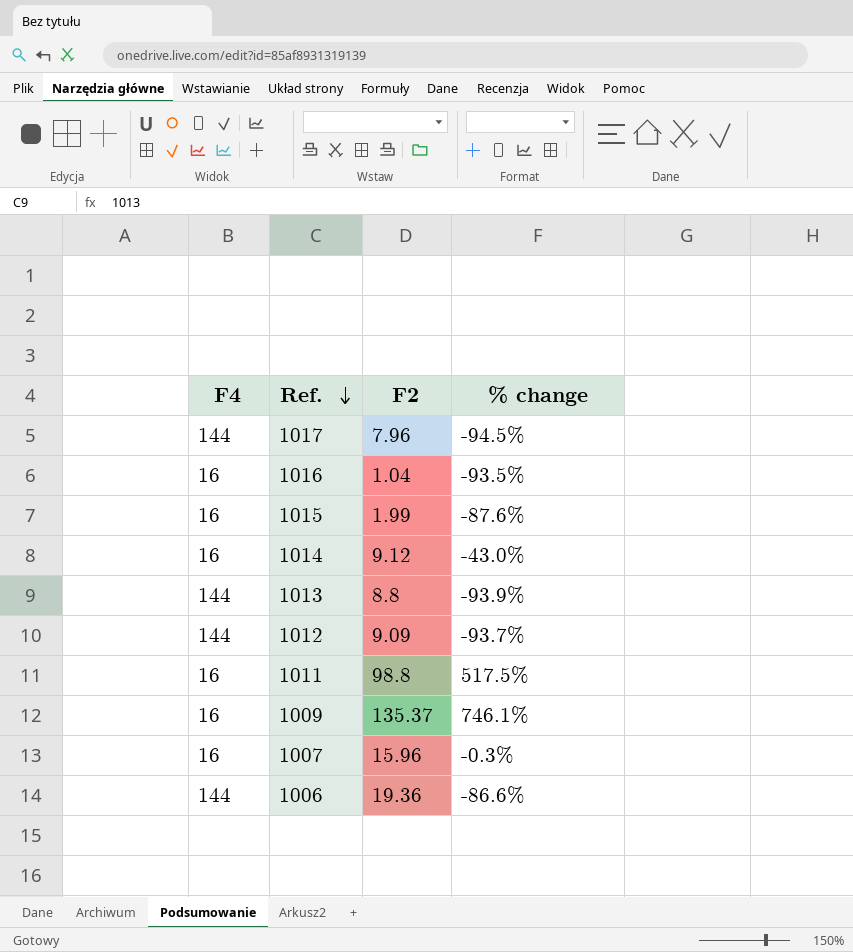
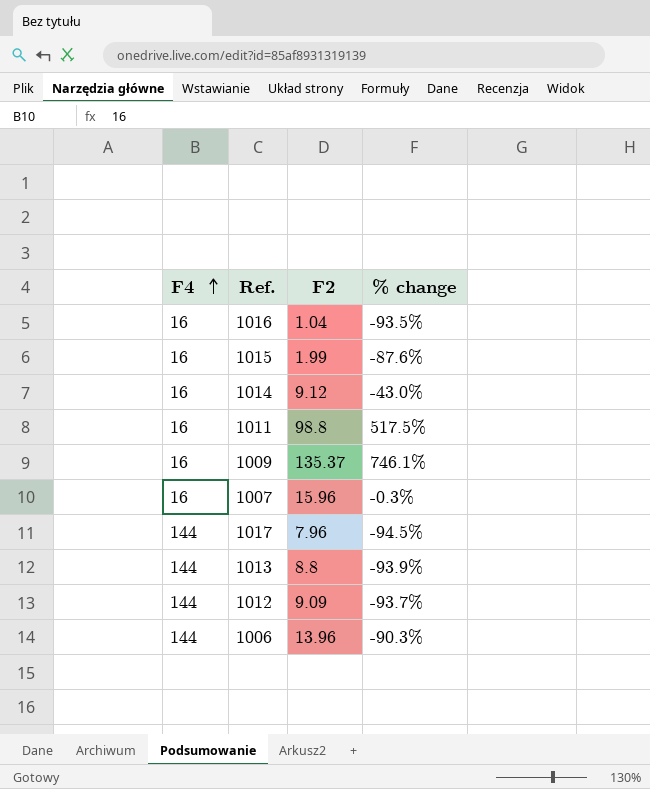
row order: Ref. descending -> F4 ascending
1006 | F2: 19.36 -> 13.96
1006 | % change: -86.6% -> -90.3%

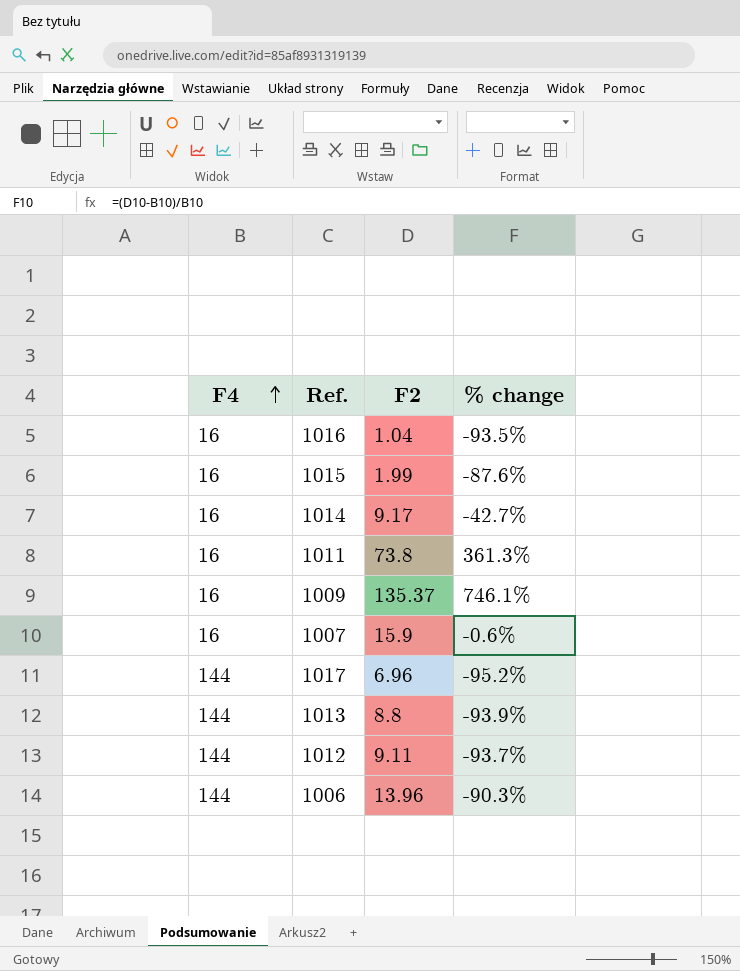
1014 | F2: 9.12 -> 9.17
1014 | % change: -43.0% -> -42.7%
1011 | F2: 98.8 -> 73.8
1011 | % change: 517.5% -> 361.3%
1007 | F2: 15.96 -> 15.9
1007 | % change: -0.3% -> -0.6%
1017 | F2: 7.96 -> 6.96
1017 | % change: -94.5% -> -95.2%
1012 | F2: 9.09 -> 9.11

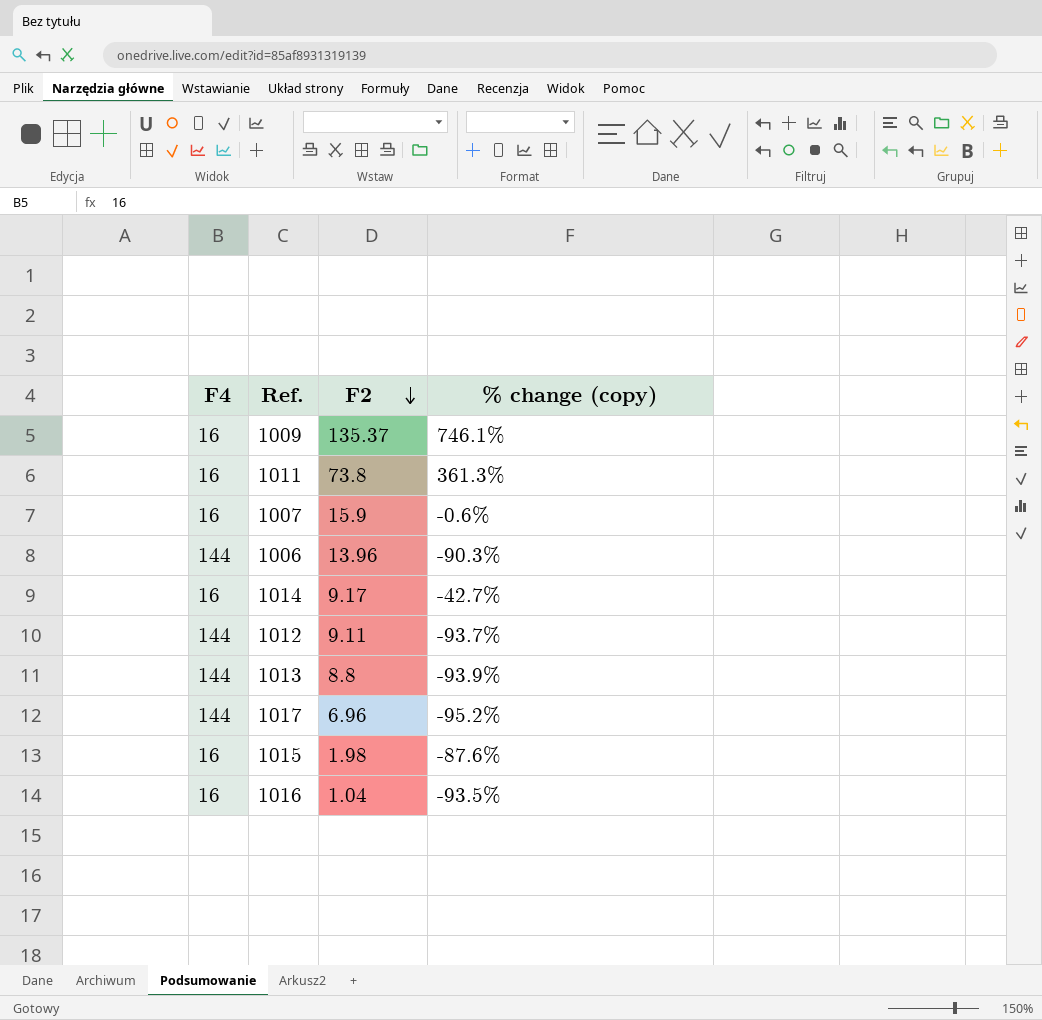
row order: F4 ascending -> F2 descending
column name: % change -> % change (copy)
1015 | F2: 1.99 -> 1.98

